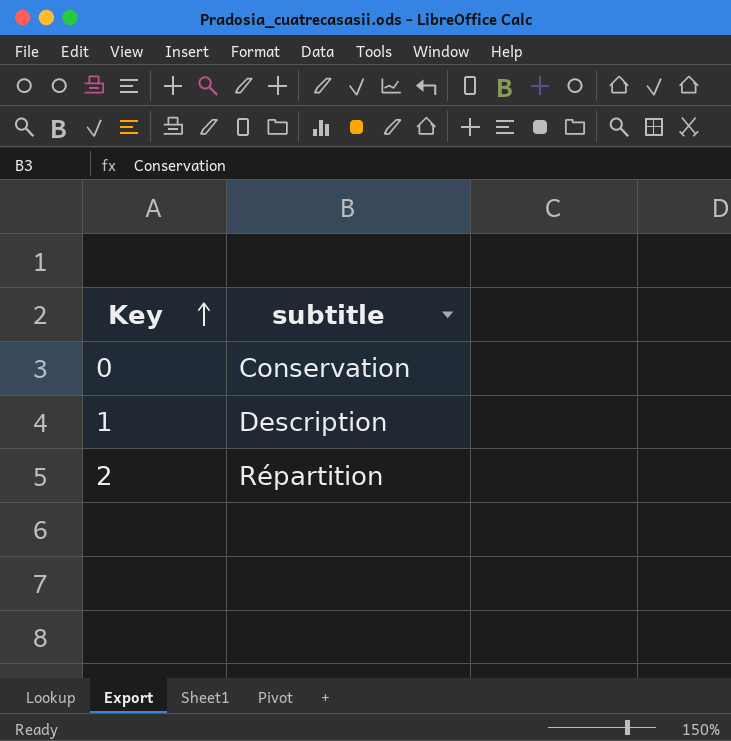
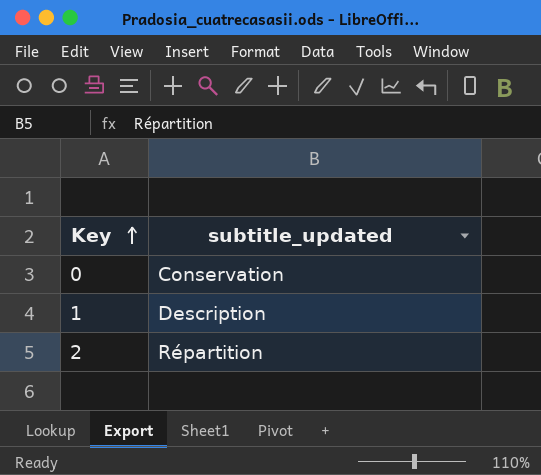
column name: subtitle -> subtitle_updated

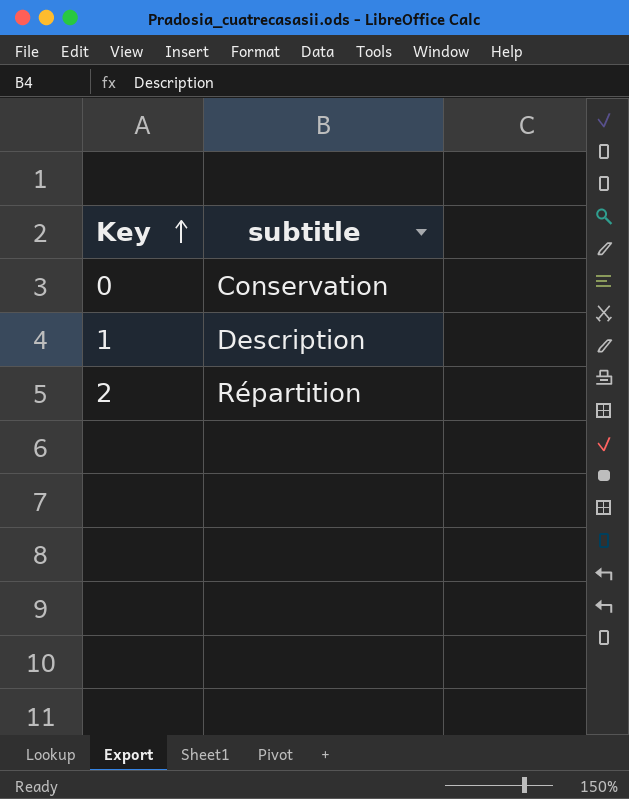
column name: subtitle_updated -> subtitle

